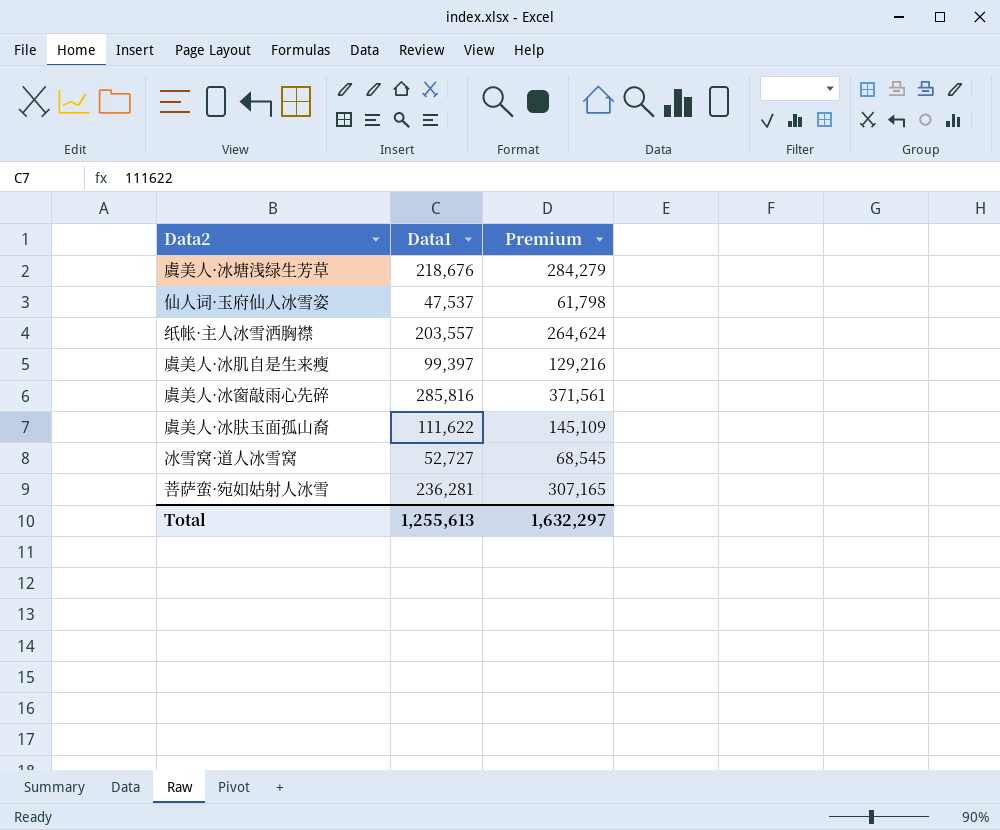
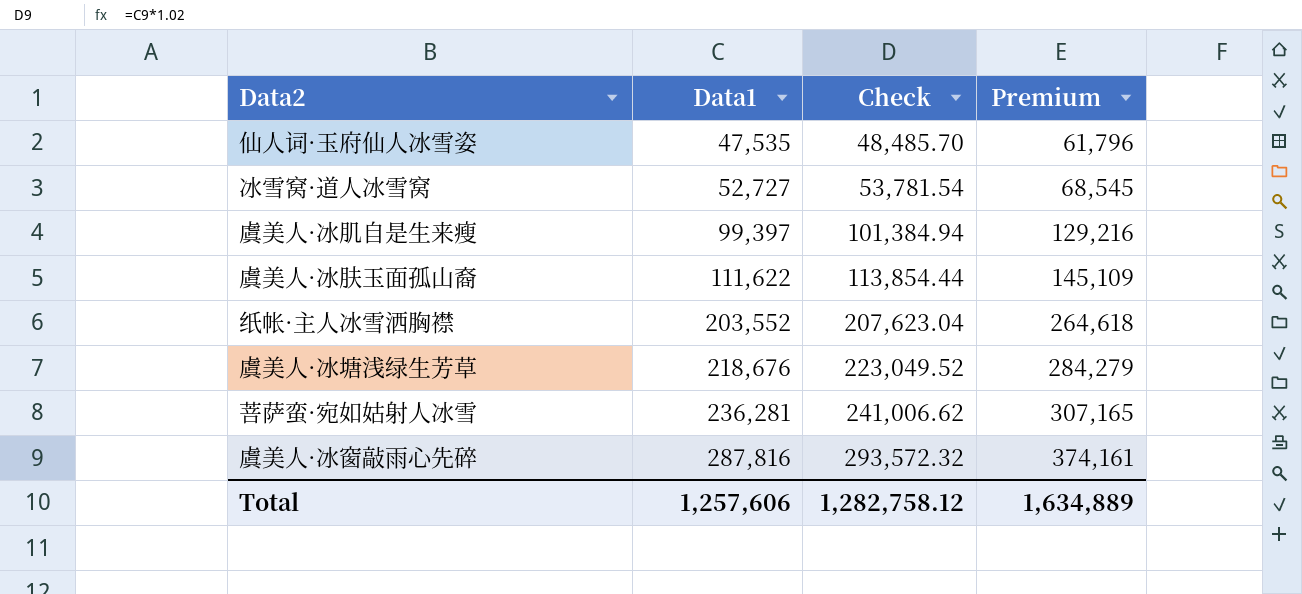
row order: none -> Data1 ascending
column Check | formula: none -> [Data1] * 1.02
仙人词·玉府仙人冰雪姿 | Data1: 47,537 -> 47,535
仙人词·玉府仙人冰雪姿 | Premium: 61,798 -> 61,796
纸帐·主人冰雪洒胸襟 | Data1: 203,557 -> 203,552
纸帐·主人冰雪洒胸襟 | Premium: 264,624 -> 264,618
虞美人·冰窗敲雨心先碎 | Data1: 285,816 -> 287,816
虞美人·冰窗敲雨心先碎 | Premium: 371,561 -> 374,161
Total | Data1: 1,255,613 -> 1,257,606
Total | Premium: 1,632,297 -> 1,634,889

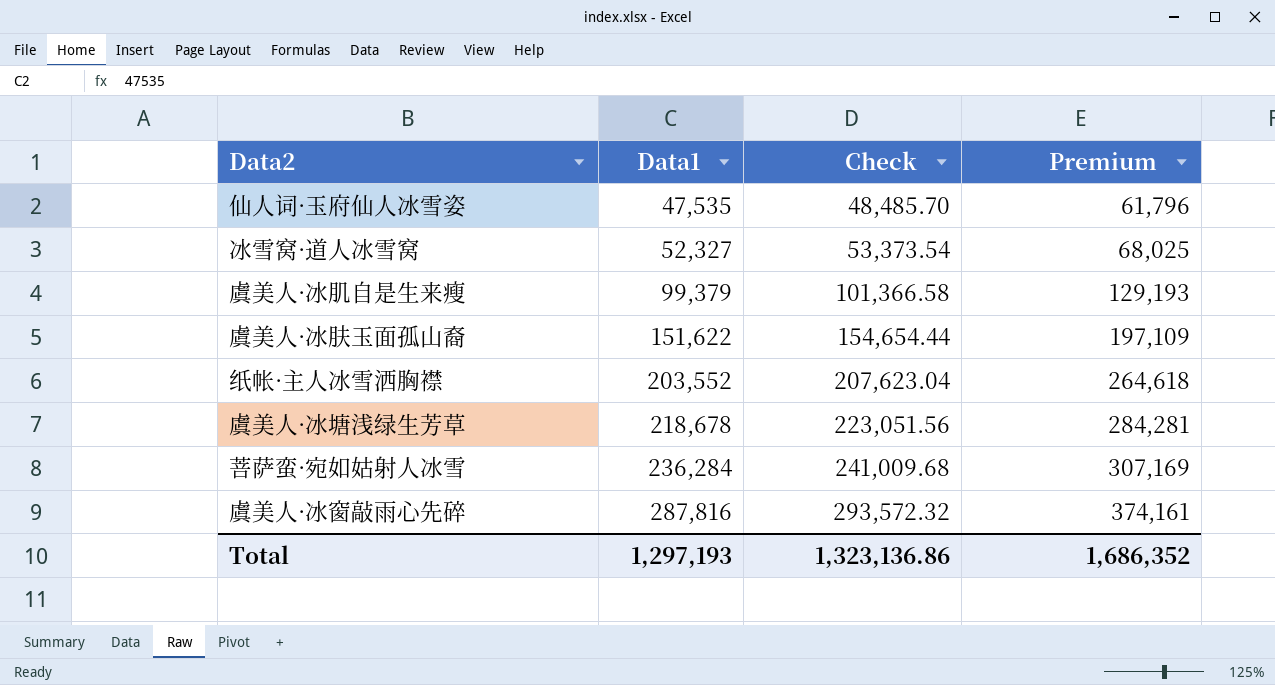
冰雪窝·道人冰雪窝 | Data1: 52,727 -> 52,327
冰雪窝·道人冰雪窝 | Check: 53,781.54 -> 53,373.54
冰雪窝·道人冰雪窝 | Premium: 68,545 -> 68,025
虞美人·冰肌自是生来瘦 | Data1: 99,397 -> 99,379
虞美人·冰肌自是生来瘦 | Check: 101,384.94 -> 101,366.58
虞美人·冰肌自是生来瘦 | Premium: 129,216 -> 129,193
虞美人·冰肤玉面孤山裔 | Data1: 111,622 -> 151,622
虞美人·冰肤玉面孤山裔 | Check: 113,854.44 -> 154,654.44
虞美人·冰肤玉面孤山裔 | Premium: 145,109 -> 197,109
虞美人·冰塘浅绿生芳草 | Data1: 218,676 -> 218,678
虞美人·冰塘浅绿生芳草 | Check: 223,049.52 -> 223,051.56
虞美人·冰塘浅绿生芳草 | Premium: 284,279 -> 284,281
菩萨蛮·宛如姑射人冰雪 | Data1: 236,281 -> 236,284
菩萨蛮·宛如姑射人冰雪 | Check: 241,006.62 -> 241,009.68
菩萨蛮·宛如姑射人冰雪 | Premium: 307,165 -> 307,169
Total | Data1: 1,257,606 -> 1,297,193
Total | Check: 1,282,758.12 -> 1,323,136.86
Total | Premium: 1,634,889 -> 1,686,352

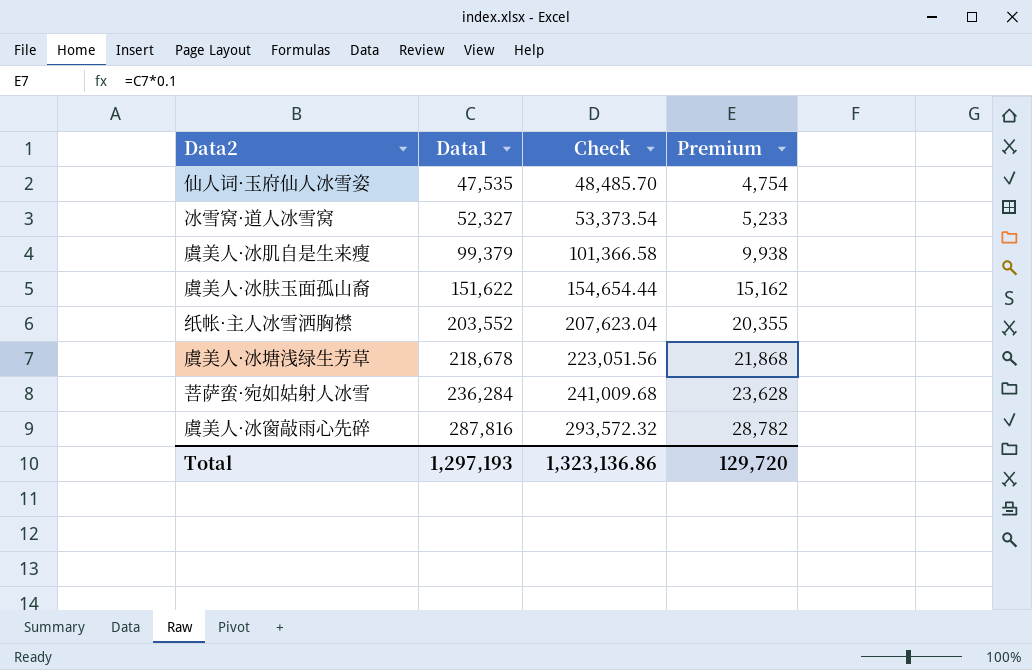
column Premium | formula: [Data1] * 1.3 -> [Data1] * 0.1
Total | Premium: 1,686,352 -> 129,720

